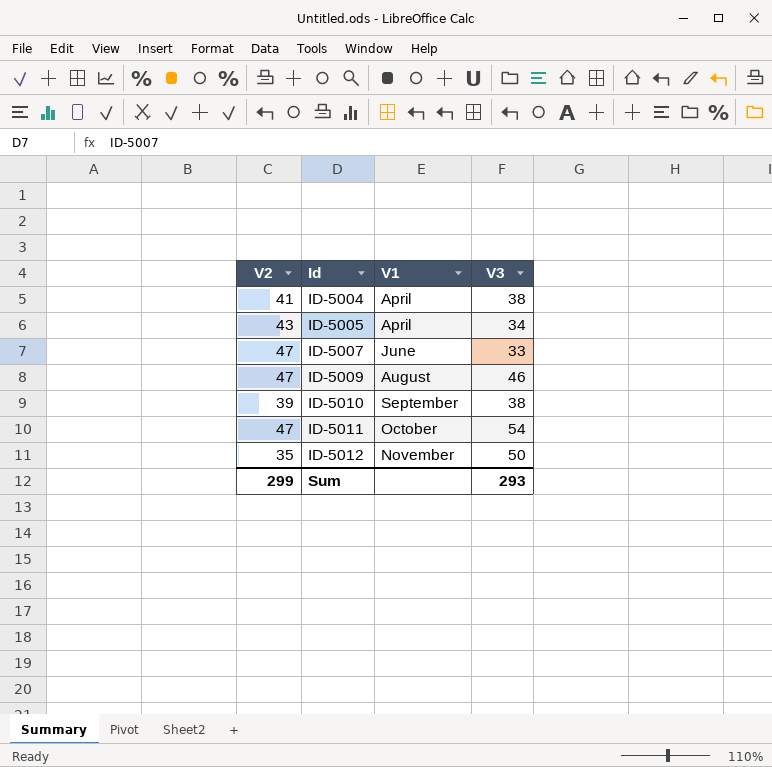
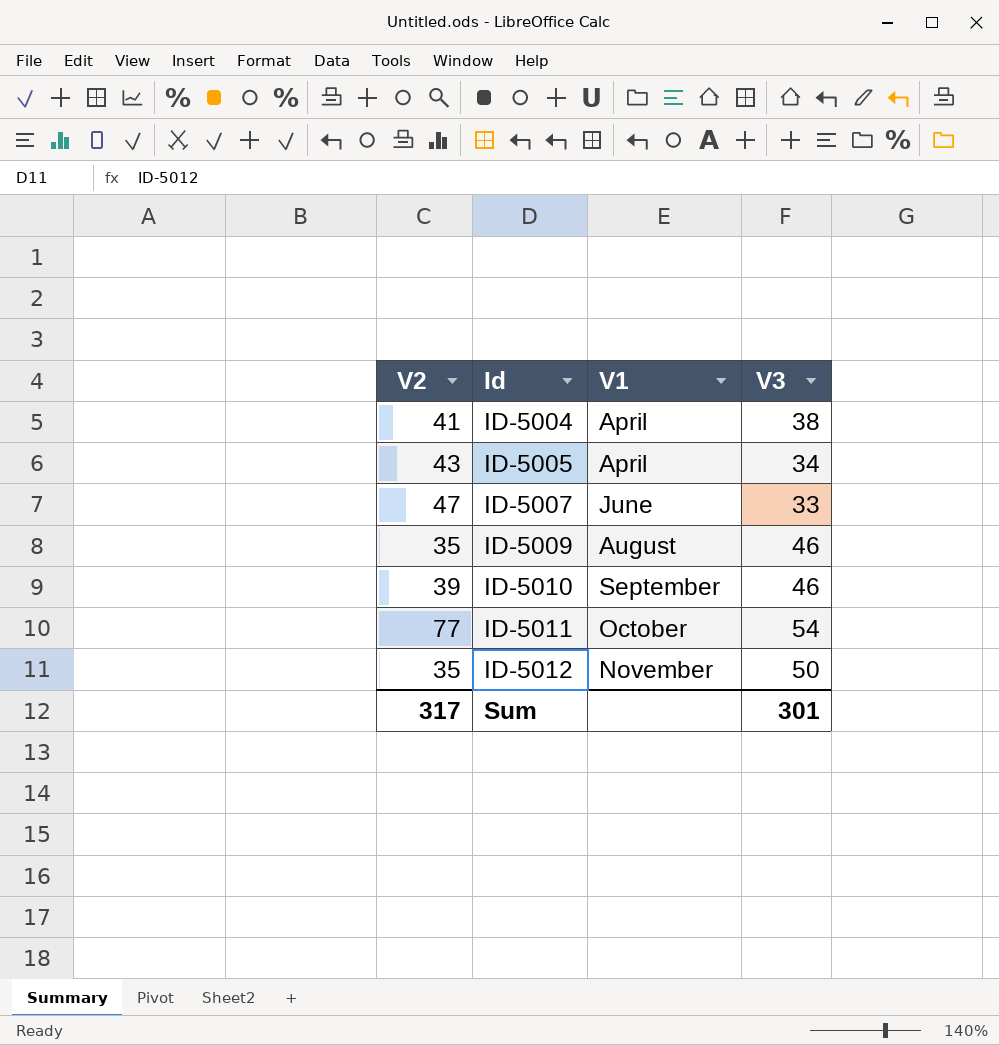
ID-5009 | V2: 47 -> 35
ID-5010 | V3: 38 -> 46
ID-5011 | V2: 47 -> 77
Sum | V2: 299 -> 317
Sum | V3: 293 -> 301

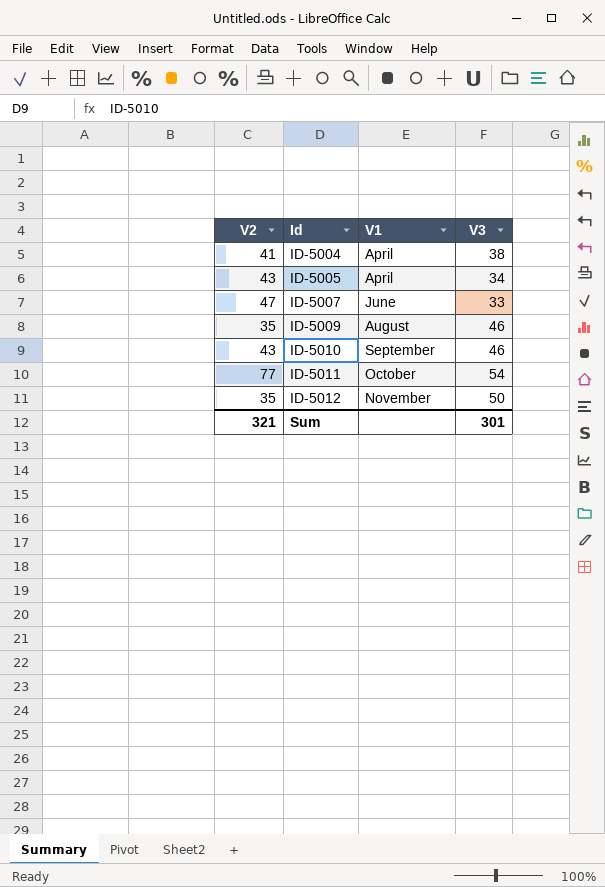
ID-5010 | V2: 39 -> 43
Sum | V2: 317 -> 321

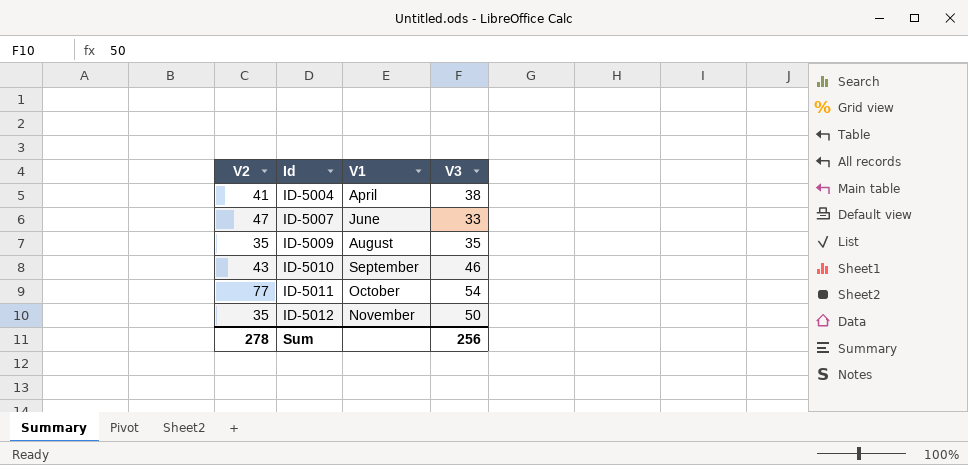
row ID-5005: 43 | April | 34 -> none
ID-5009 | V3: 46 -> 35
Sum | V2: 321 -> 278
Sum | V3: 301 -> 256

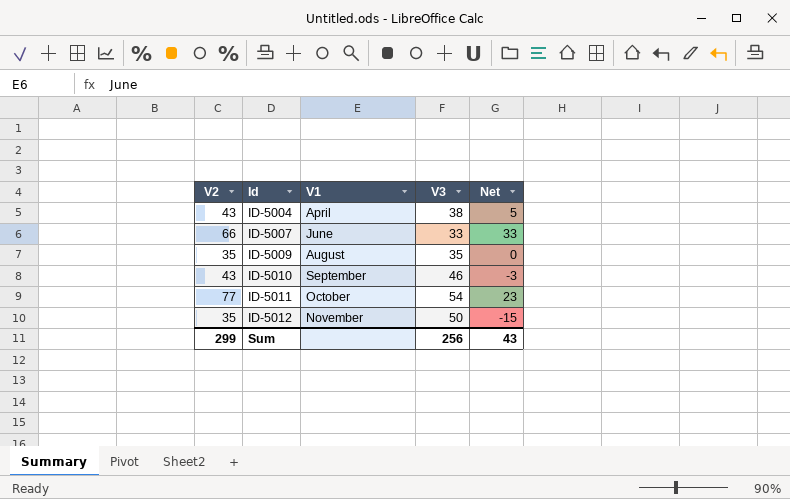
column Net | formula: none -> [V2] - [V3]
ID-5004 | V2: 41 -> 43
ID-5007 | V2: 47 -> 66
Sum | V2: 278 -> 299

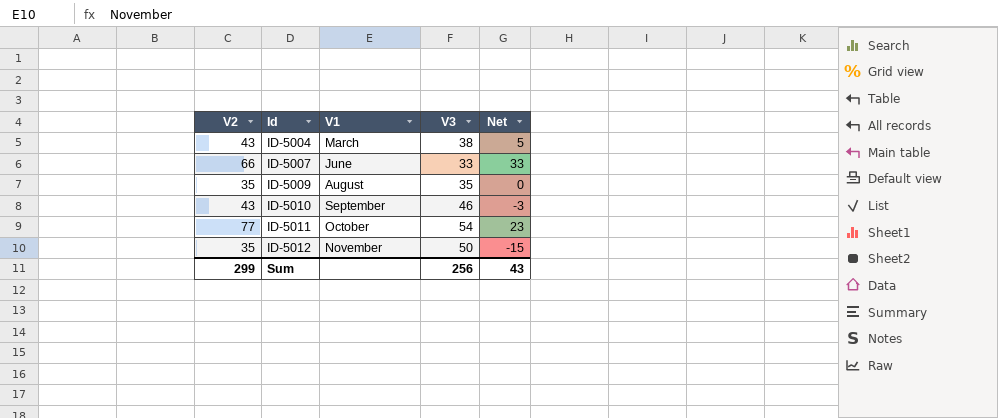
ID-5004 | V1: April -> March

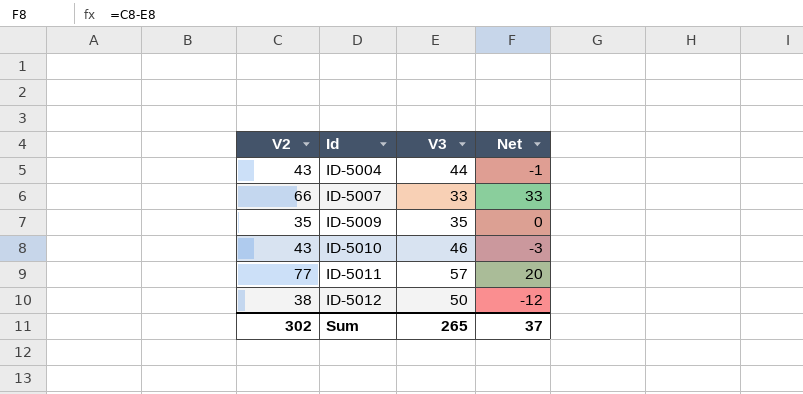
column V1 | position: 3 -> none
ID-5004 | V3: 38 -> 44
ID-5004 | Net: 5 -> -1
ID-5011 | V3: 54 -> 57
ID-5011 | Net: 23 -> 20
ID-5012 | V2: 35 -> 38
ID-5012 | Net: -15 -> -12
Sum | V2: 299 -> 302
Sum | V3: 256 -> 265
Sum | Net: 43 -> 37

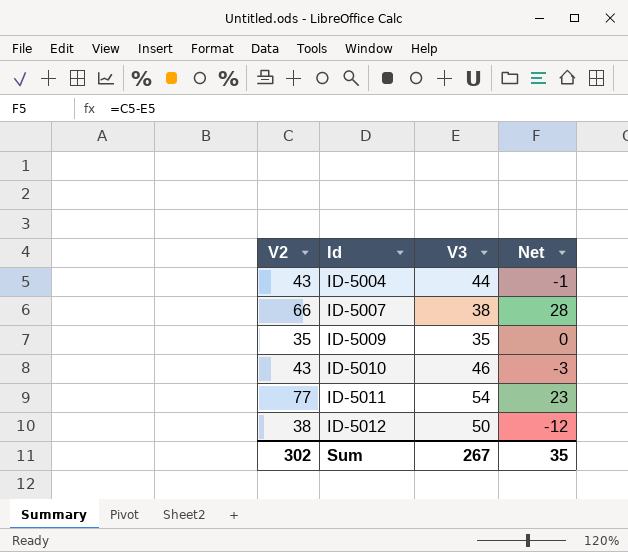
ID-5007 | V3: 33 -> 38
ID-5007 | Net: 33 -> 28
ID-5011 | V3: 57 -> 54
ID-5011 | Net: 20 -> 23
Sum | V3: 265 -> 267
Sum | Net: 37 -> 35

